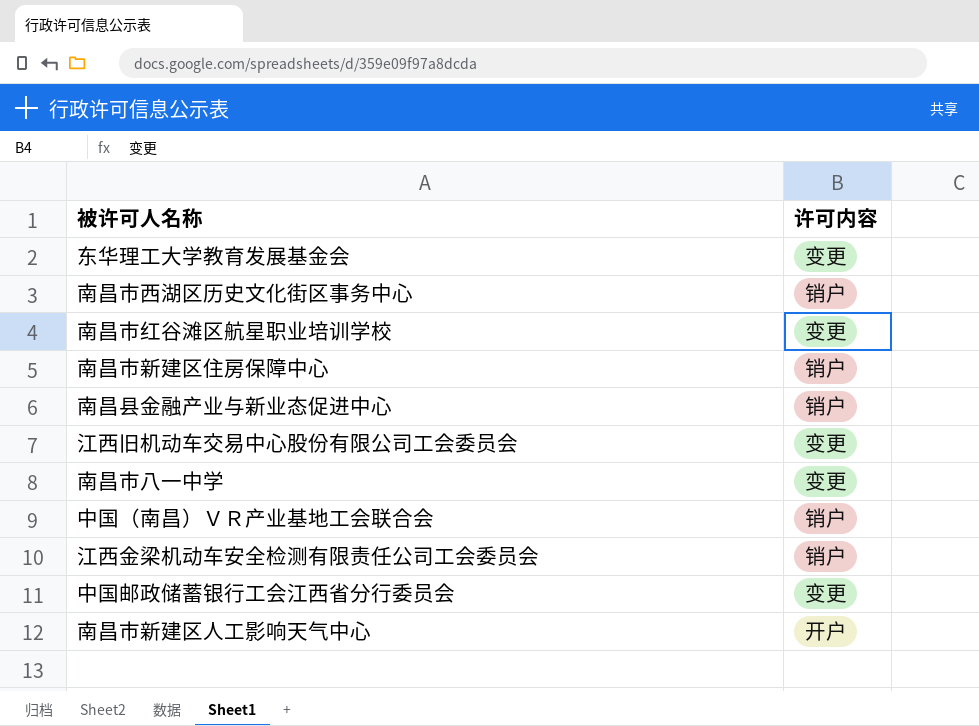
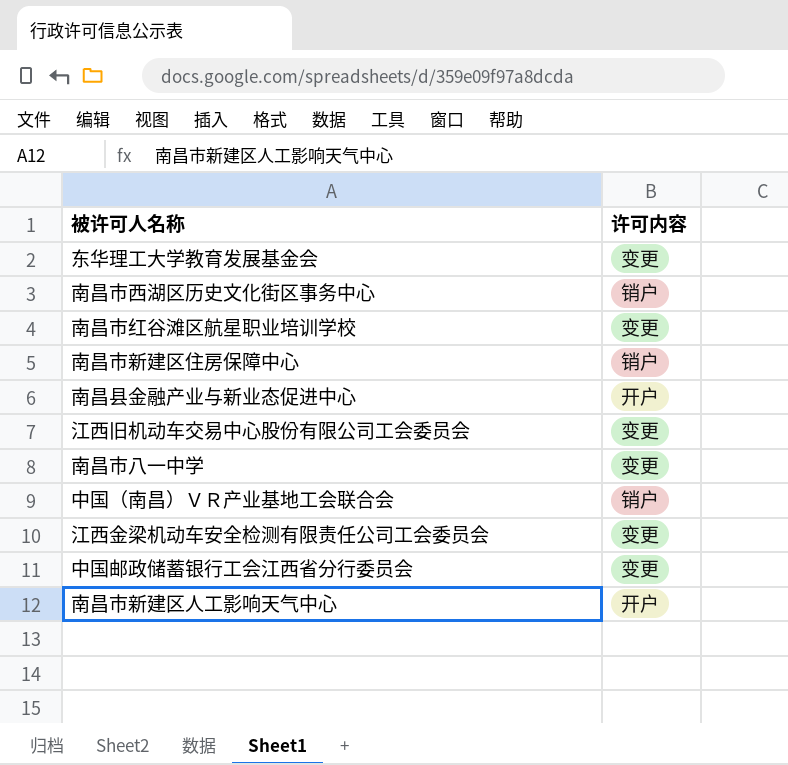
南昌县金融产业与新业态促进中心 | 许可内容: 销户 -> 开户
江西金梁机动车安全检测有限责任公司工会委员会 | 许可内容: 销户 -> 变更

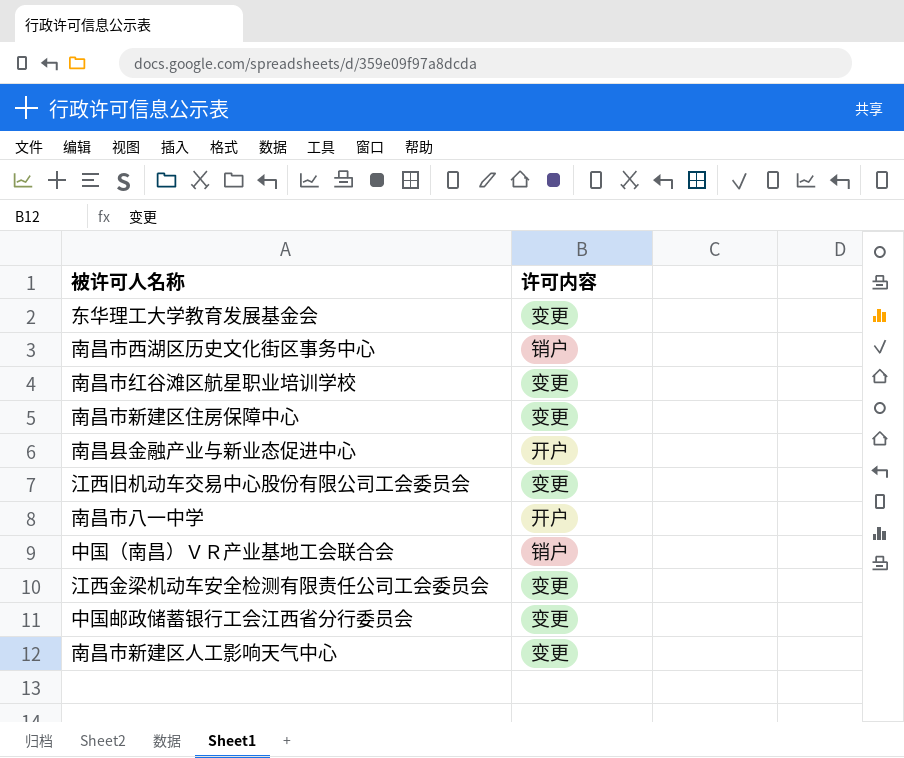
南昌市新建区住房保障中心 | 许可内容: 销户 -> 变更
南昌市八一中学 | 许可内容: 变更 -> 开户
南昌市新建区人工影响天气中心 | 许可内容: 开户 -> 变更

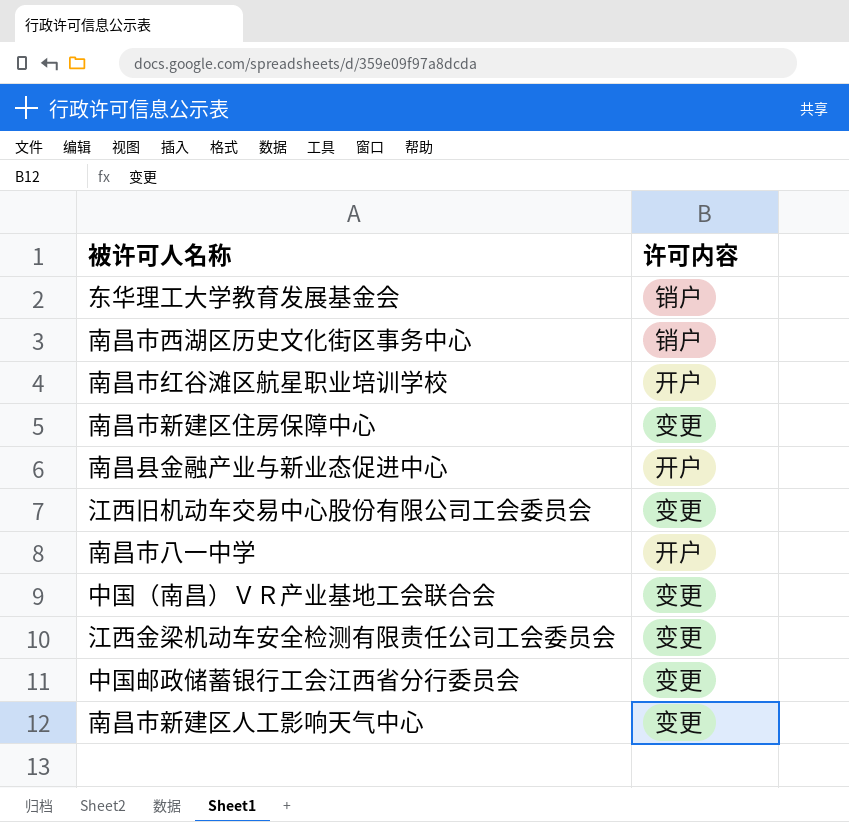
东华理工大学教育发展基金会 | 许可内容: 变更 -> 销户
南昌市红谷滩区航星职业培训学校 | 许可内容: 变更 -> 开户
中国（南昌）ＶＲ产业基地工会联合会 | 许可内容: 销户 -> 变更

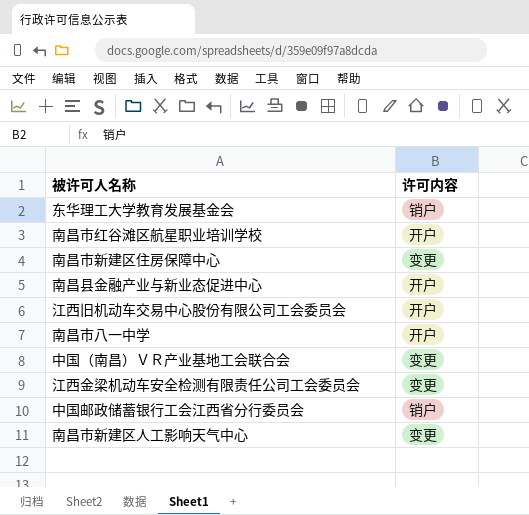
row 南昌市西湖区历史文化街区事务中心: 销户 -> none
江西旧机动车交易中心股份有限公司工会委员会 | 许可内容: 变更 -> 开户
中国邮政储蓄银行工会江西省分行委员会 | 许可内容: 变更 -> 销户

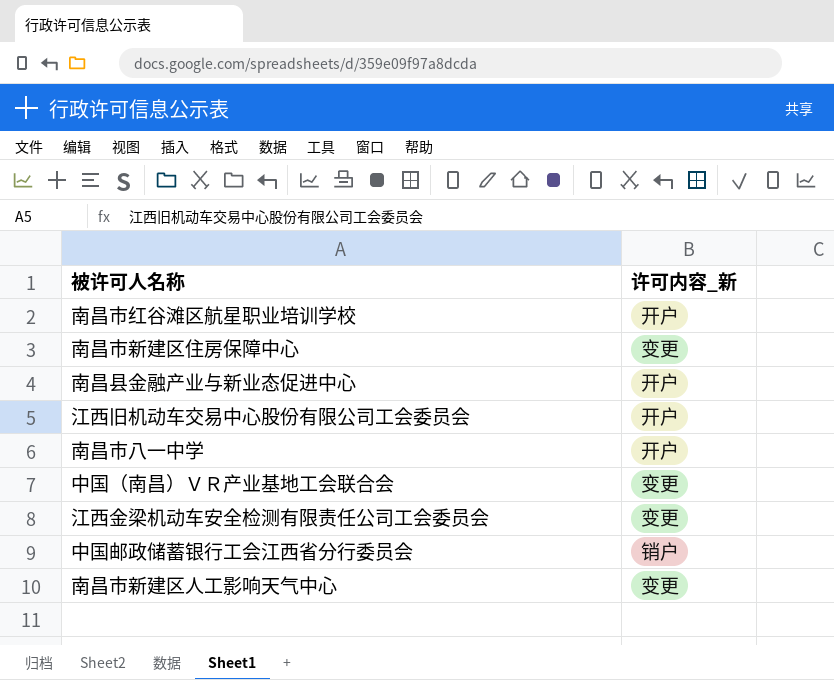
column name: 许可内容 -> 许可内容_新
row 东华理工大学教育发展基金会: 销户 -> none

